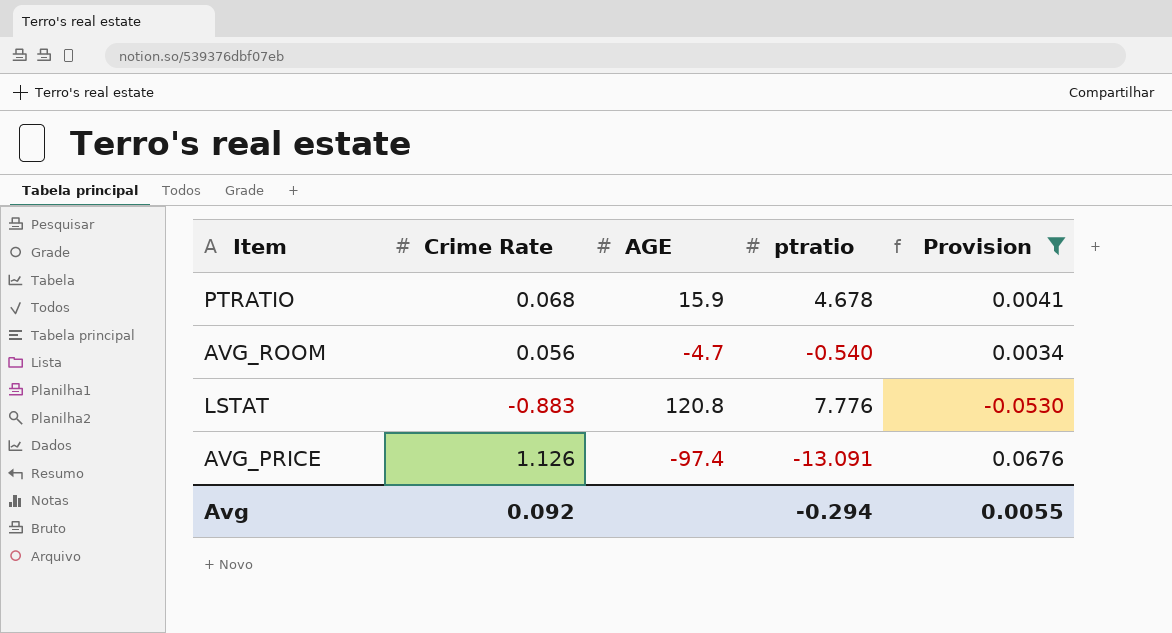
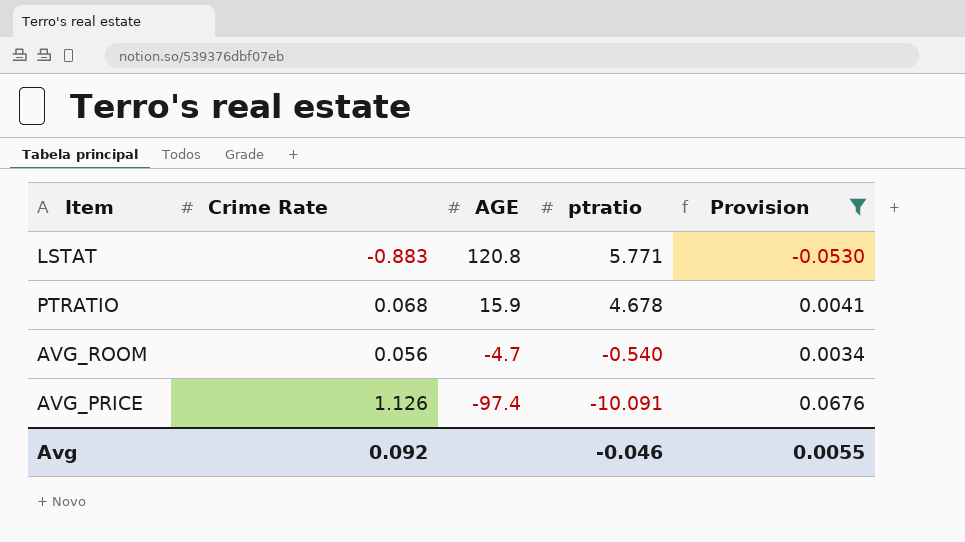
row order: none -> AGE descending
LSTAT | ptratio: 7.776 -> 5.771
AVG_PRICE | ptratio: -13.091 -> -10.091
Avg | ptratio: -0.294 -> -0.046

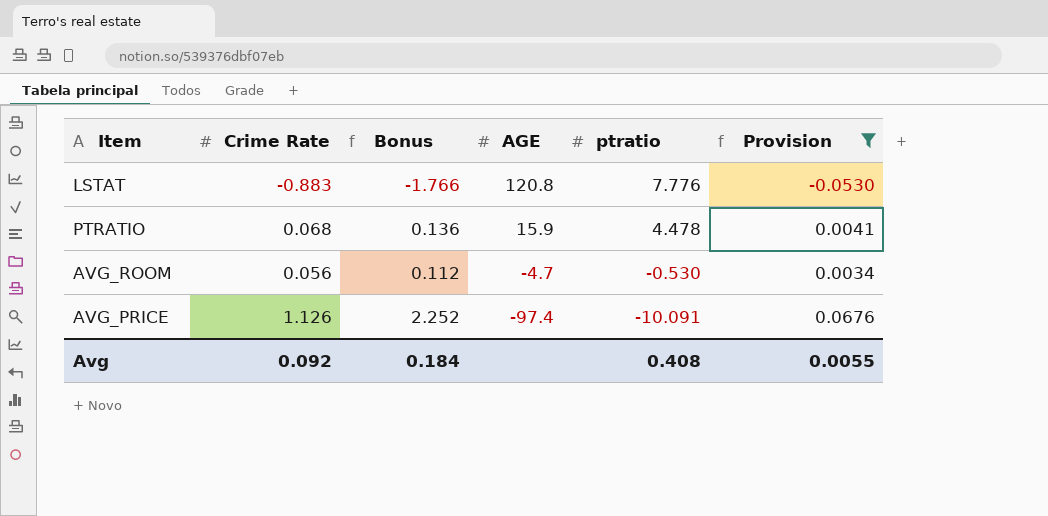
column Bonus | formula: none -> [Crime Rate] * 2
LSTAT | ptratio: 5.771 -> 7.776
PTRATIO | ptratio: 4.678 -> 4.478
AVG_ROOM | ptratio: -0.540 -> -0.530
Avg | ptratio: -0.046 -> 0.408

